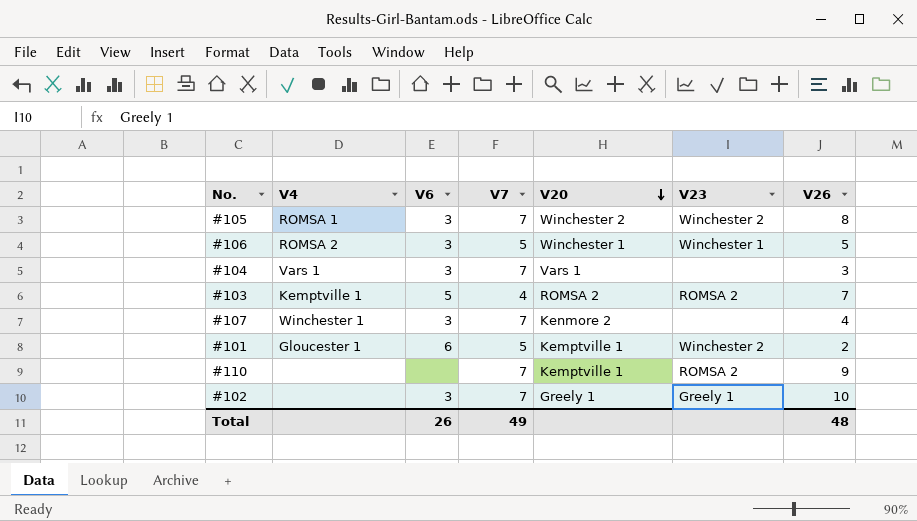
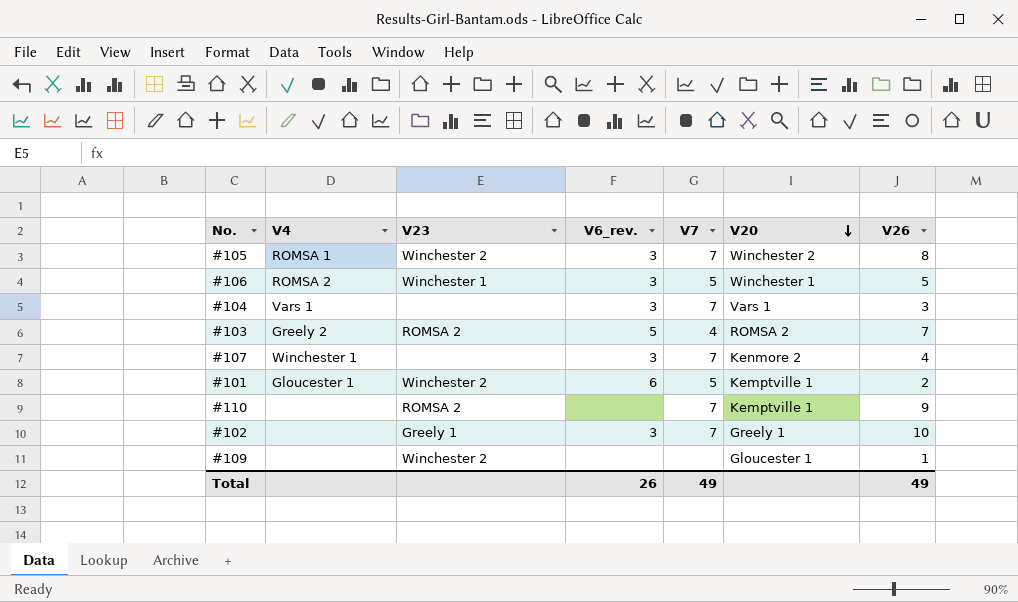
column V23 | position: 6 -> 3
column name: V6 -> V6_rev.
#103 | V4: Kemptville 1 -> Greely 2
row #109: none -> none | Winchester 2 | none | none | Gloucester 1 | 1
Total | V26: 48 -> 49

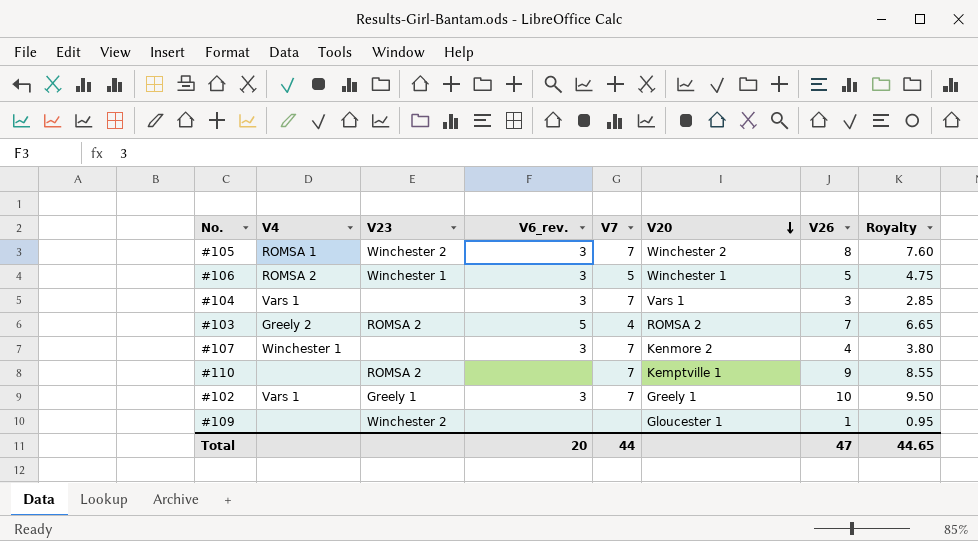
column Royalty | formula: none -> [V26] * 0.95
row #101: Gloucester 1 | Winchester 2 | 6 | 5 | Kemptville 1 | 2 -> none
#102 | V4: none -> Vars 1
Total | V6_rev.: 26 -> 20
Total | V7: 49 -> 44
Total | V26: 49 -> 47

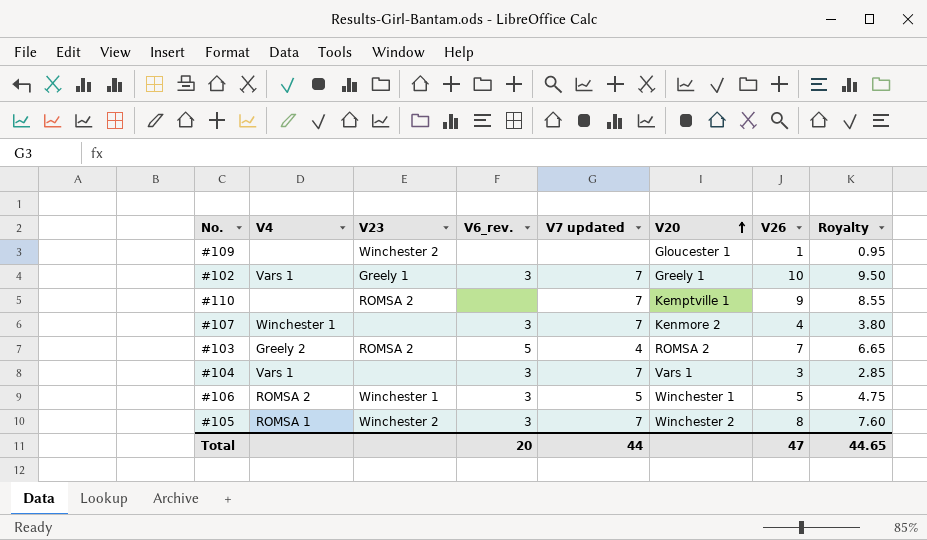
row order: V20 descending -> V20 ascending
column name: V7 -> V7 updated

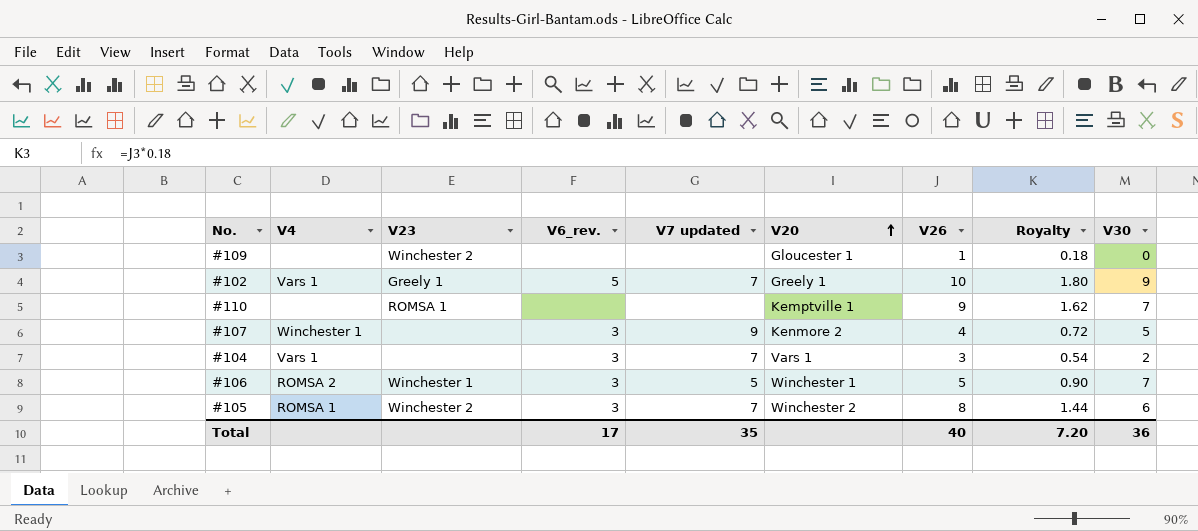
column Royalty | formula: [V26] * 0.95 -> [V26] * 0.18
column V30 | position: none -> 9
row #103: Greely 2 | ROMSA 2 | 5 | 4 | ROMSA 2 | 7 | 6.65 -> none
#102 | V6_rev.: 3 -> 5
#110 | V23: ROMSA 2 -> ROMSA 1
#110 | V7 updated: 7 -> none
#107 | V7 updated: 7 -> 9
Total | V6_rev.: 20 -> 17
Total | V7 updated: 44 -> 35
Total | V26: 47 -> 40
Total | Royalty: 44.65 -> 7.20

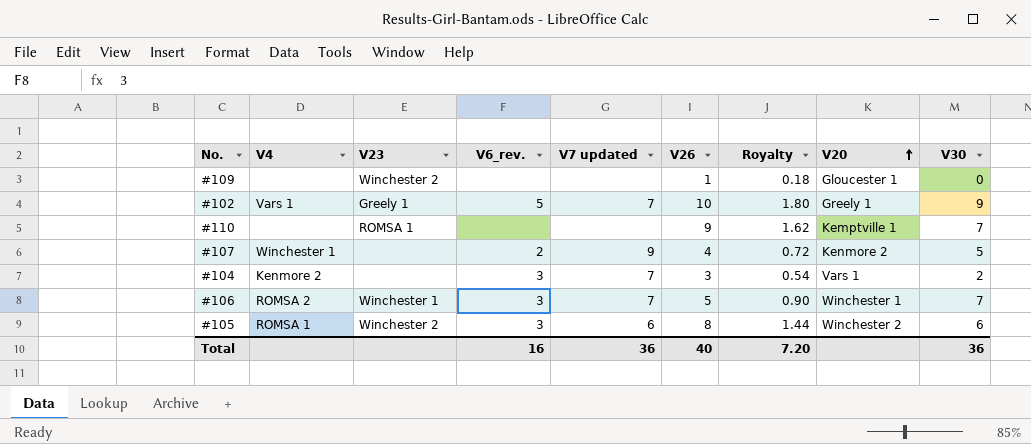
column V20 | position: 6 -> 8
#107 | V6_rev.: 3 -> 2
#104 | V4: Vars 1 -> Kenmore 2
#106 | V7 updated: 5 -> 7
#105 | V7 updated: 7 -> 6
Total | V6_rev.: 17 -> 16
Total | V7 updated: 35 -> 36

